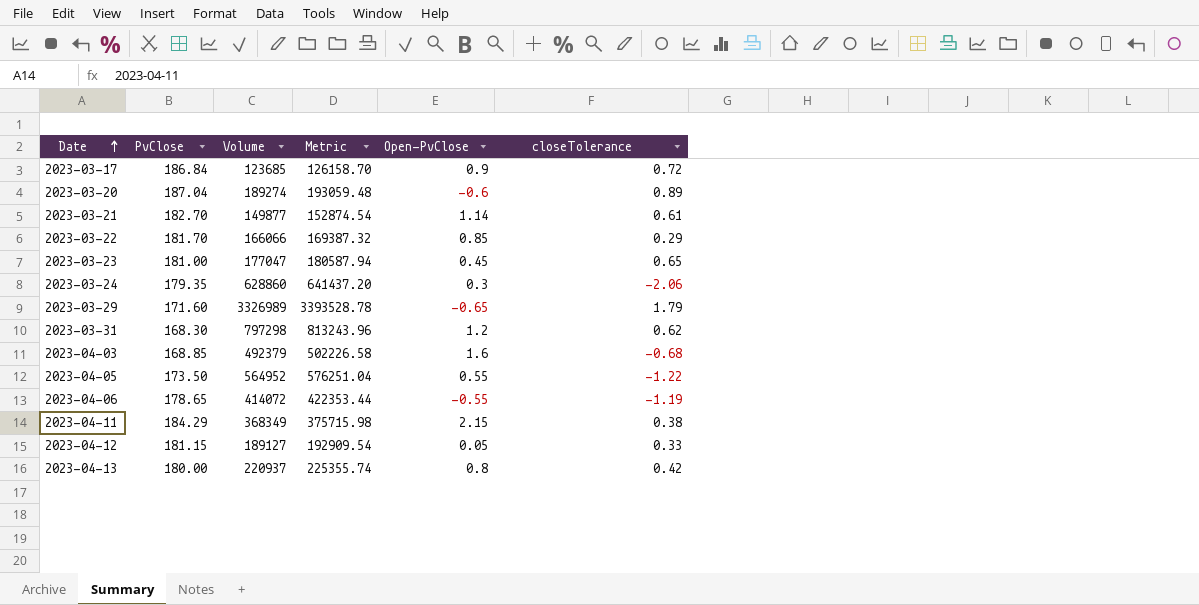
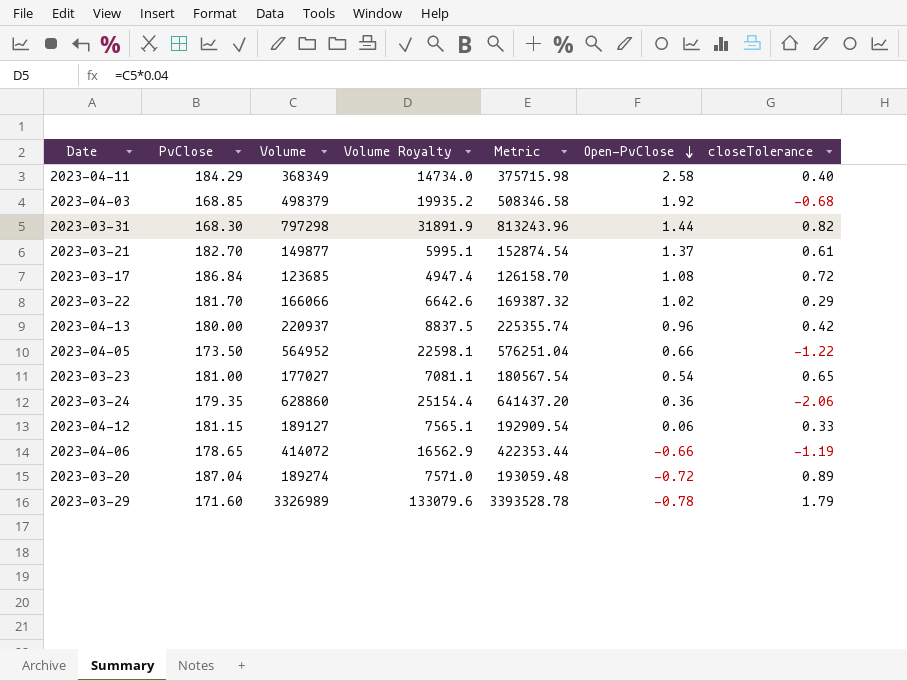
row order: Date ascending -> Open-PvClose descending
column Volume Royalty | formula: none -> [Volume] * 0.04
2023-04-11 | Open-PvClose: 2.15 -> 2.58
2023-04-11 | closeTolerance: 0.38 -> 0.40
2023-04-03 | Volume: 492379 -> 498379
2023-04-03 | Metric: 502226.58 -> 508346.58
2023-04-03 | Open-PvClose: 1.6 -> 1.92
2023-03-31 | Open-PvClose: 1.2 -> 1.44
2023-03-31 | closeTolerance: 0.62 -> 0.82
2023-03-21 | Open-PvClose: 1.14 -> 1.37
2023-03-17 | Open-PvClose: 0.9 -> 1.08
2023-03-22 | Open-PvClose: 0.85 -> 1.02
2023-04-13 | Open-PvClose: 0.8 -> 0.96
2023-04-05 | Open-PvClose: 0.55 -> 0.66
2023-03-23 | Volume: 177047 -> 177027
2023-03-23 | Metric: 180587.94 -> 180567.54
2023-03-23 | Open-PvClose: 0.45 -> 0.54
2023-03-24 | Open-PvClose: 0.3 -> 0.36
2023-04-12 | Open-PvClose: 0.05 -> 0.06
2023-04-06 | Open-PvClose: -0.55 -> -0.66
2023-03-20 | Open-PvClose: -0.6 -> -0.72
2023-03-29 | Open-PvClose: -0.65 -> -0.78

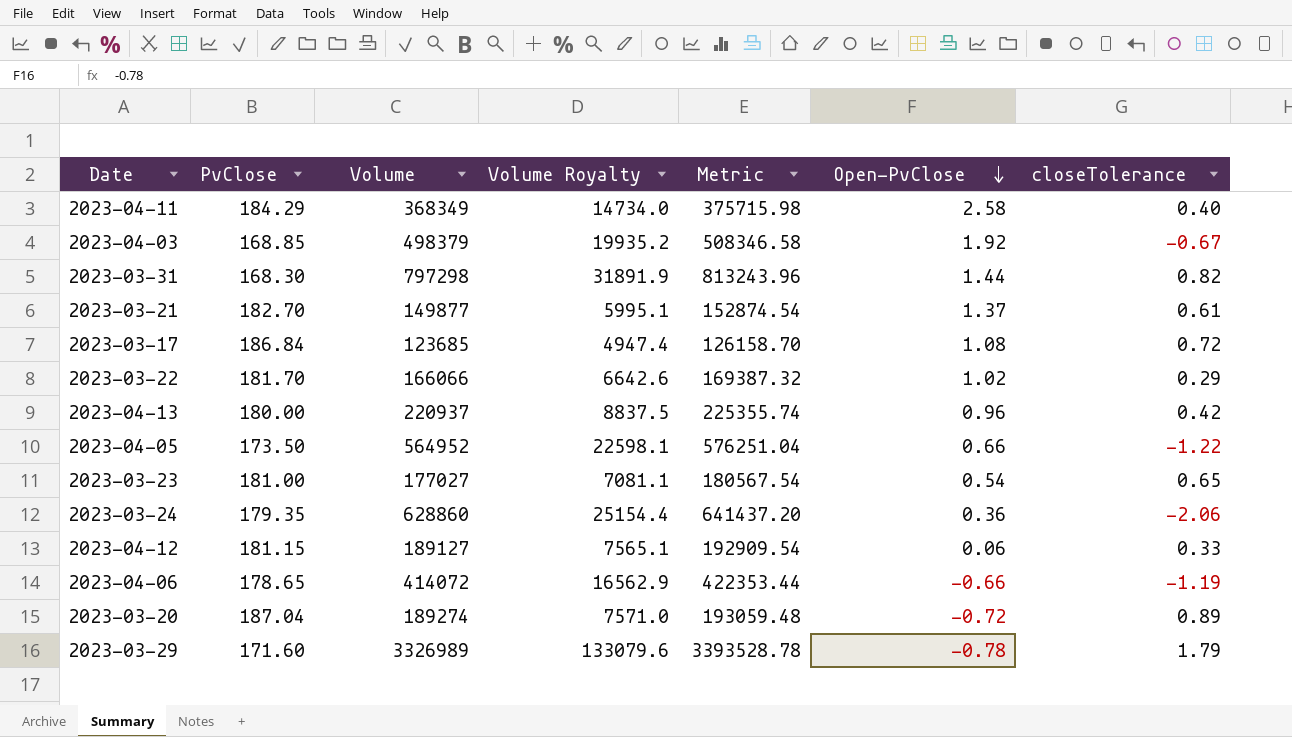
2023-04-03 | closeTolerance: -0.68 -> -0.67

